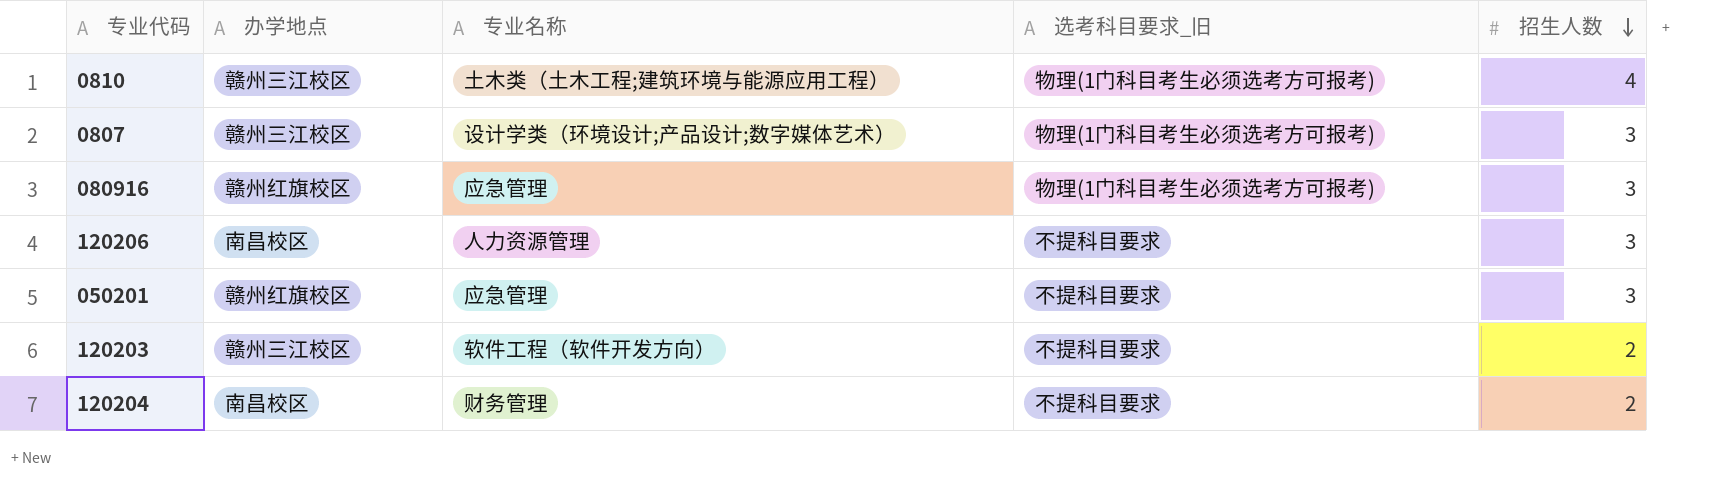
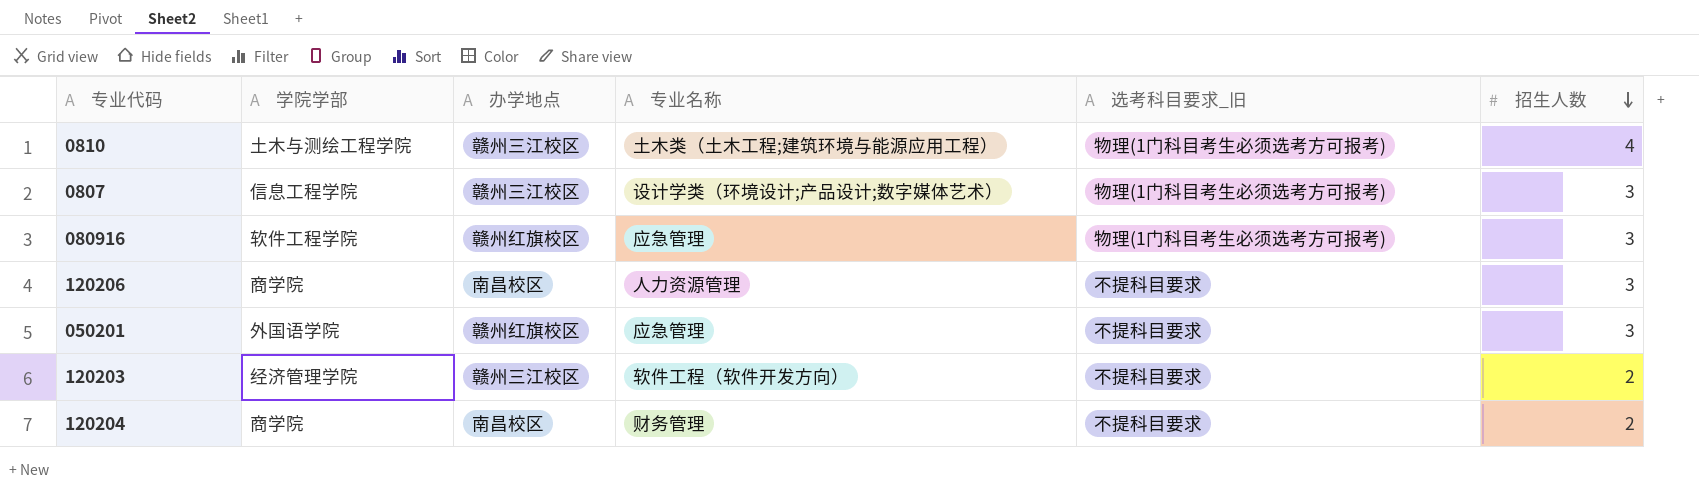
column 学院学部 | position: none -> 2

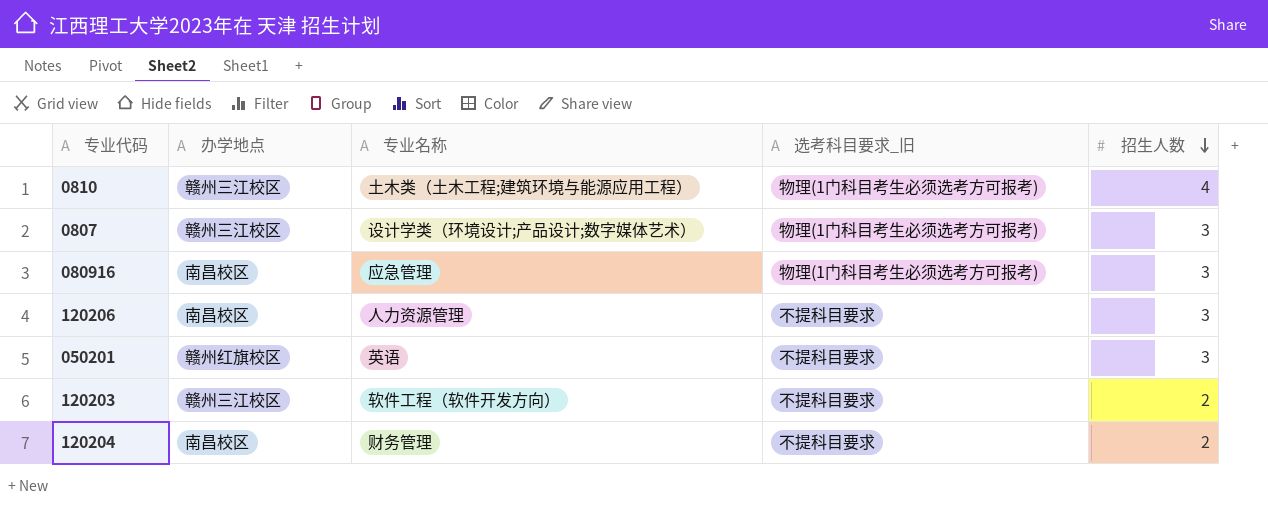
column 学院学部 | position: 2 -> none
080916 | 办学地点: 赣州红旗校区 -> 南昌校区
050201 | 专业名称: 应急管理 -> 英语

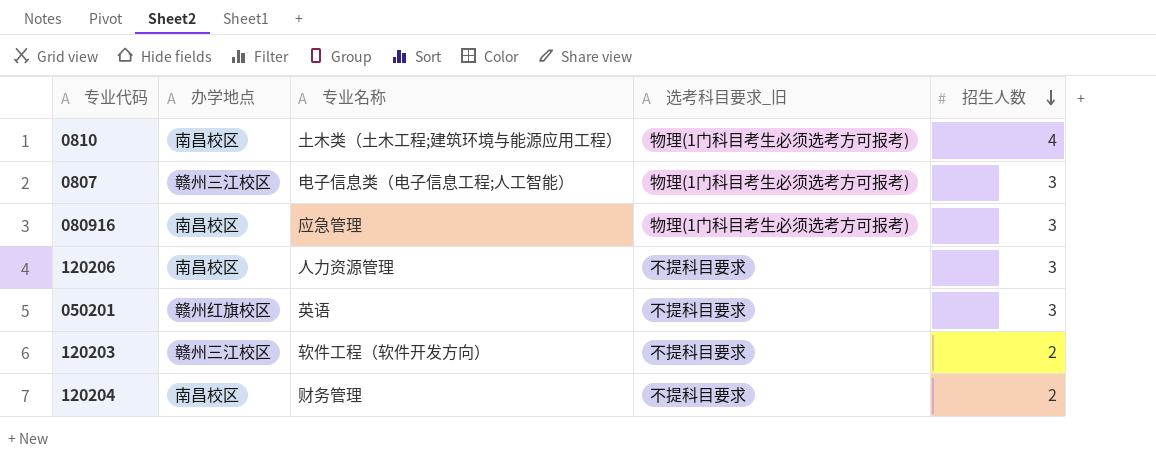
0810 | 办学地点: 赣州三江校区 -> 南昌校区
0807 | 专业名称: 设计学类（环境设计;产品设计;数字媒体艺术） -> 电子信息类（电子信息工程;人工智能）

